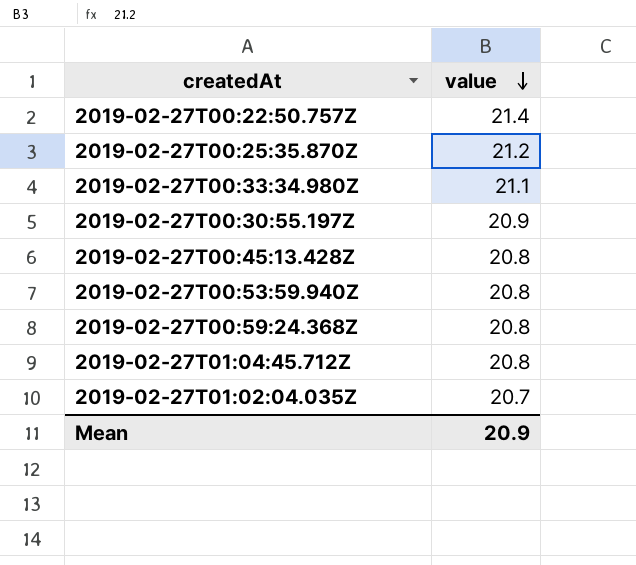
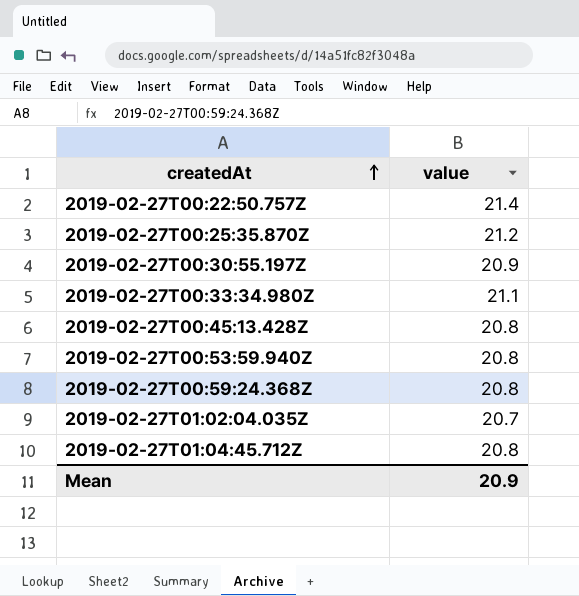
row order: value descending -> createdAt ascending

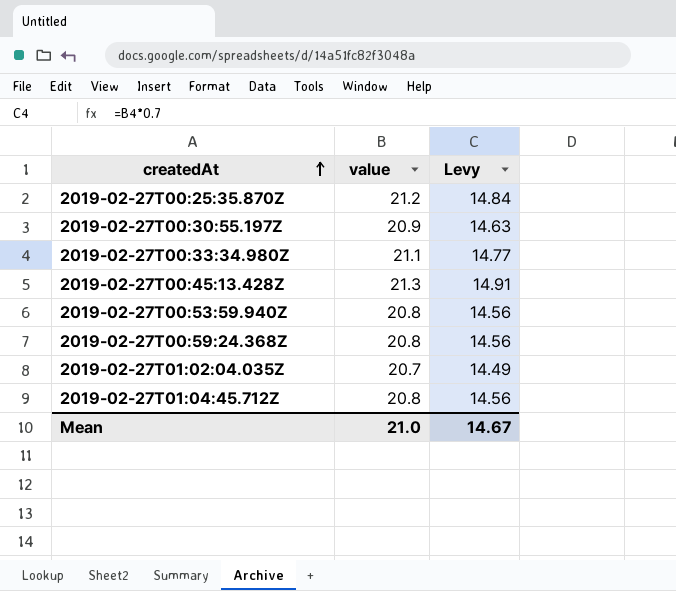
column Levy | formula: none -> [value] * 0.7
row 2019-02-27T00:22:50.757Z: 21.4 -> none
2019-02-27T00:45:13.428Z | value: 20.8 -> 21.3
Mean | value: 20.9 -> 21.0

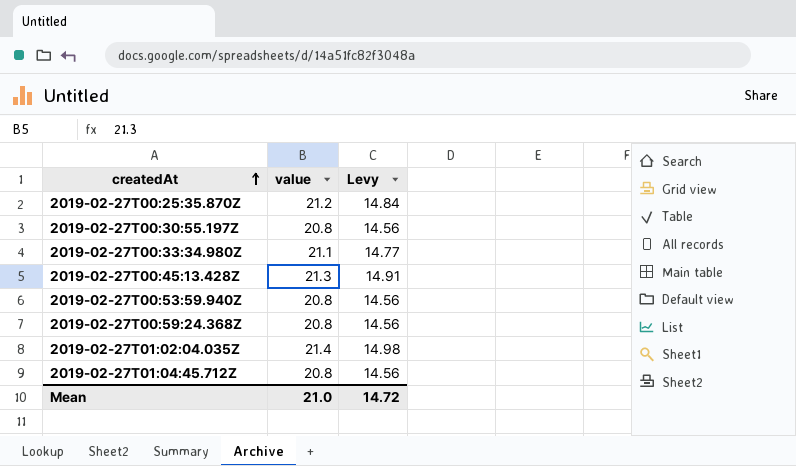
2019-02-27T00:30:55.197Z | value: 20.9 -> 20.8
2019-02-27T00:30:55.197Z | Levy: 14.63 -> 14.56
2019-02-27T01:02:04.035Z | value: 20.7 -> 21.4
2019-02-27T01:02:04.035Z | Levy: 14.49 -> 14.98
Mean | Levy: 14.67 -> 14.72

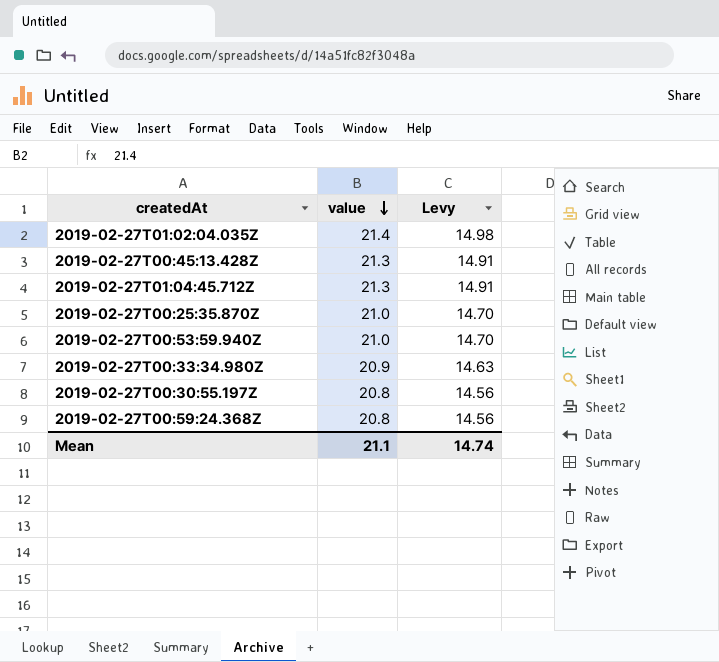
row order: createdAt ascending -> value descending
2019-02-27T01:04:45.712Z | value: 20.8 -> 21.3
2019-02-27T01:04:45.712Z | Levy: 14.56 -> 14.91
2019-02-27T00:25:35.870Z | value: 21.2 -> 21.0
2019-02-27T00:25:35.870Z | Levy: 14.84 -> 14.70
2019-02-27T00:53:59.940Z | value: 20.8 -> 21.0
2019-02-27T00:53:59.940Z | Levy: 14.56 -> 14.70
2019-02-27T00:33:34.980Z | value: 21.1 -> 20.9
2019-02-27T00:33:34.980Z | Levy: 14.77 -> 14.63
Mean | value: 21.0 -> 21.1
Mean | Levy: 14.72 -> 14.74

